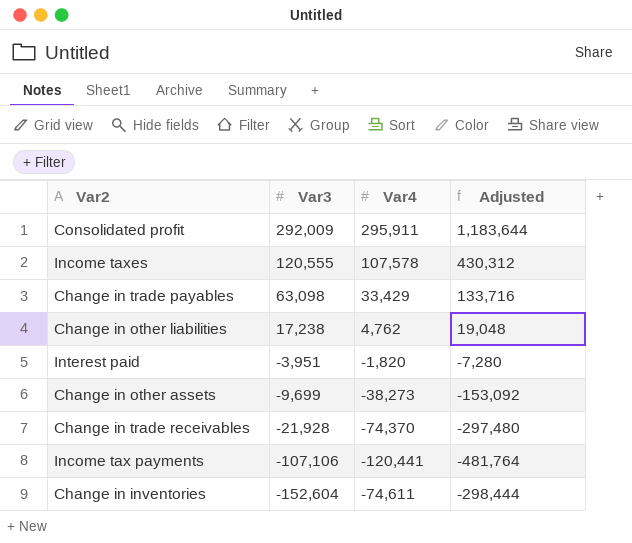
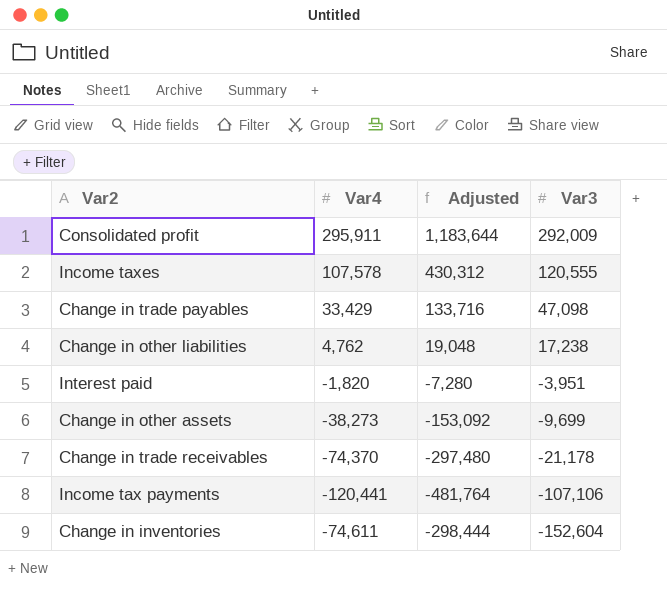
column Var3 | position: 2 -> 4
Change in trade payables | Var3: 63,098 -> 47,098
Change in trade receivables | Var3: -21,928 -> -21,178

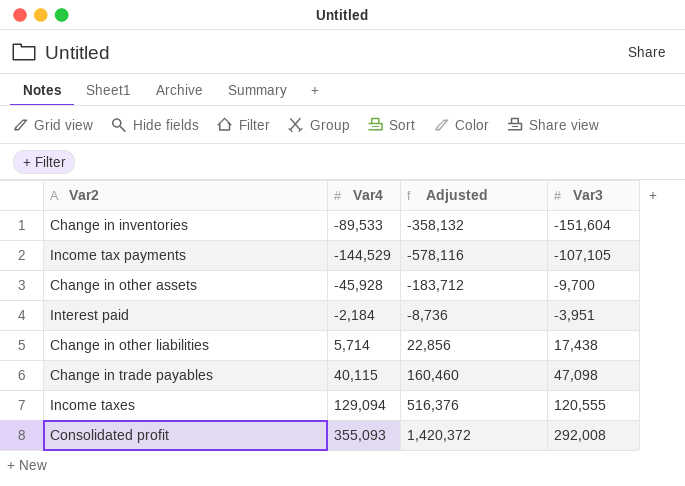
row order: Var3 descending -> Var3 ascending
row Change in trade receivables: -74,370 | -297,480 | -21,178 -> none
Change in inventories | Var4: -74,611 -> -89,533
Change in inventories | Adjusted: -298,444 -> -358,132
Change in inventories | Var3: -152,604 -> -151,604
Income tax payments | Var4: -120,441 -> -144,529
Income tax payments | Adjusted: -481,764 -> -578,116
Income tax payments | Var3: -107,106 -> -107,105
Change in other assets | Var4: -38,273 -> -45,928
Change in other assets | Adjusted: -153,092 -> -183,712
Change in other assets | Var3: -9,699 -> -9,700
Interest paid | Var4: -1,820 -> -2,184
Interest paid | Adjusted: -7,280 -> -8,736
Change in other liabilities | Var4: 4,762 -> 5,714
Change in other liabilities | Adjusted: 19,048 -> 22,856
Change in other liabilities | Var3: 17,238 -> 17,438
Change in trade payables | Var4: 33,429 -> 40,115
Change in trade payables | Adjusted: 133,716 -> 160,460
Income taxes | Var4: 107,578 -> 129,094
Income taxes | Adjusted: 430,312 -> 516,376
Consolidated profit | Var4: 295,911 -> 355,093
Consolidated profit | Adjusted: 1,183,644 -> 1,420,372
Consolidated profit | Var3: 292,009 -> 292,008

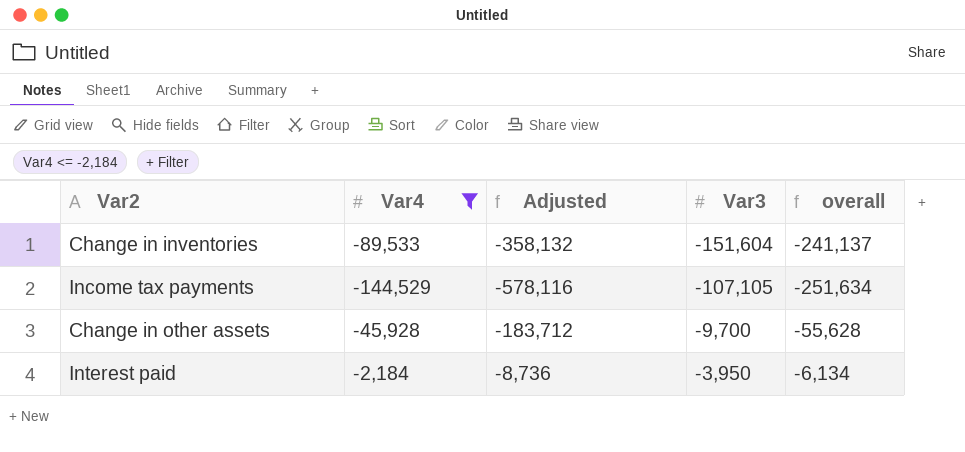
filter: none -> Var4 <= -2,184
column overall | formula: none -> [Var4] + [Var3]
Interest paid | Var3: -3,951 -> -3,950

